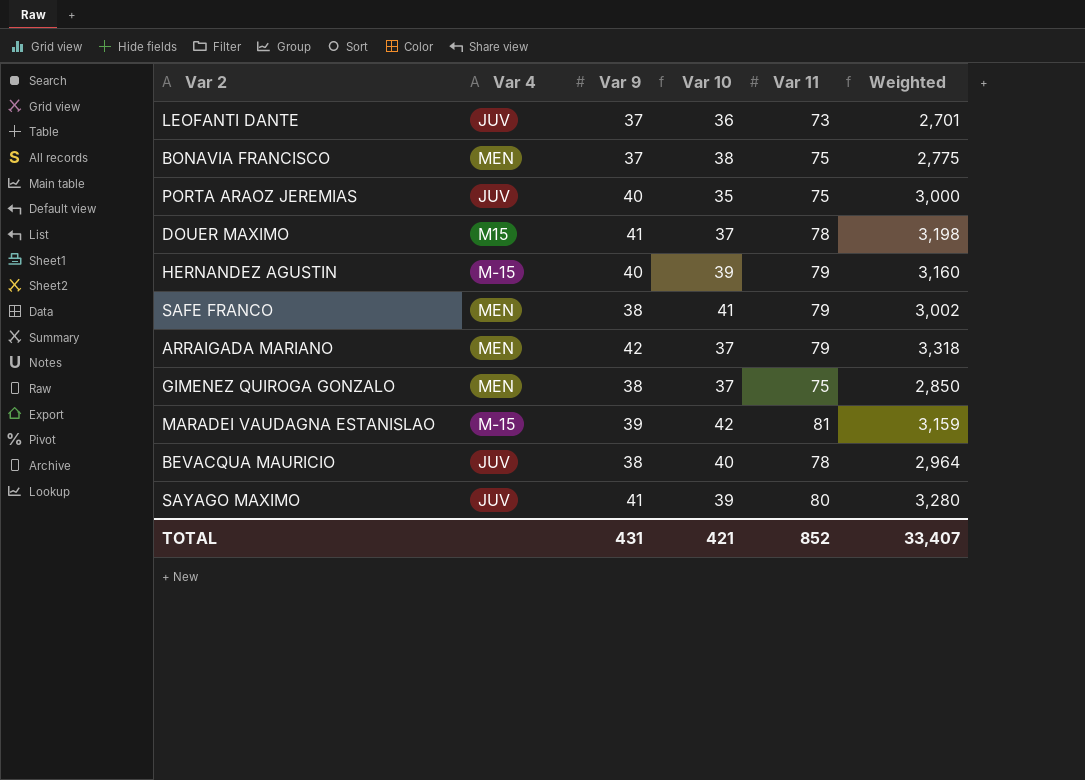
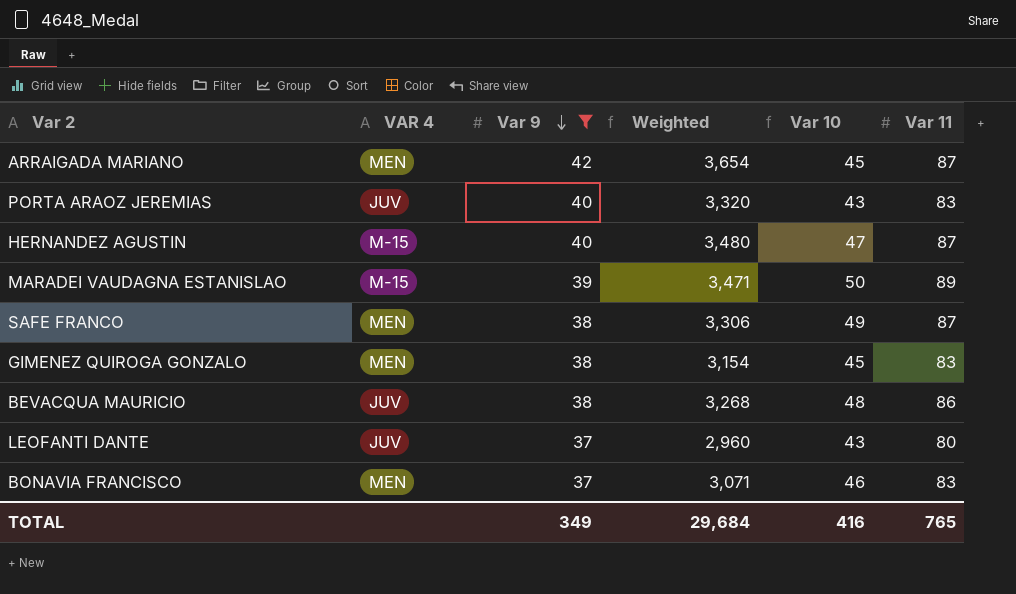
filter: none -> Var 9 != 41
row order: none -> Var 9 descending
column name: Var 4 -> VAR 4
column Weighted | position: 6 -> 4
ARRAIGADA MARIANO | Weighted: 3,318 -> 3,654
ARRAIGADA MARIANO | Var 10: 37 -> 45
ARRAIGADA MARIANO | Var 11: 79 -> 87
PORTA ARAOZ JEREMIAS | Weighted: 3,000 -> 3,320
PORTA ARAOZ JEREMIAS | Var 10: 35 -> 43
PORTA ARAOZ JEREMIAS | Var 11: 75 -> 83
HERNANDEZ AGUSTIN | Weighted: 3,160 -> 3,480
HERNANDEZ AGUSTIN | Var 10: 39 -> 47
HERNANDEZ AGUSTIN | Var 11: 79 -> 87
MARADEI VAUDAGNA ESTANISLAO | Weighted: 3,159 -> 3,471
MARADEI VAUDAGNA ESTANISLAO | Var 10: 42 -> 50
MARADEI VAUDAGNA ESTANISLAO | Var 11: 81 -> 89
SAFE FRANCO | Weighted: 3,002 -> 3,306
SAFE FRANCO | Var 10: 41 -> 49
SAFE FRANCO | Var 11: 79 -> 87
GIMENEZ QUIROGA GONZALO | Weighted: 2,850 -> 3,154
GIMENEZ QUIROGA GONZALO | Var 10: 37 -> 45
GIMENEZ QUIROGA GONZALO | Var 11: 75 -> 83
BEVACQUA MAURICIO | Weighted: 2,964 -> 3,268
BEVACQUA MAURICIO | Var 10: 40 -> 48
BEVACQUA MAURICIO | Var 11: 78 -> 86
LEOFANTI DANTE | Weighted: 2,701 -> 2,960
LEOFANTI DANTE | Var 10: 36 -> 43
LEOFANTI DANTE | Var 11: 73 -> 80
BONAVIA FRANCISCO | Weighted: 2,775 -> 3,071
BONAVIA FRANCISCO | Var 10: 38 -> 46
BONAVIA FRANCISCO | Var 11: 75 -> 83
TOTAL | Var 9: 431 -> 349
TOTAL | Weighted: 33,407 -> 29,684
TOTAL | Var 10: 421 -> 416
TOTAL | Var 11: 852 -> 765

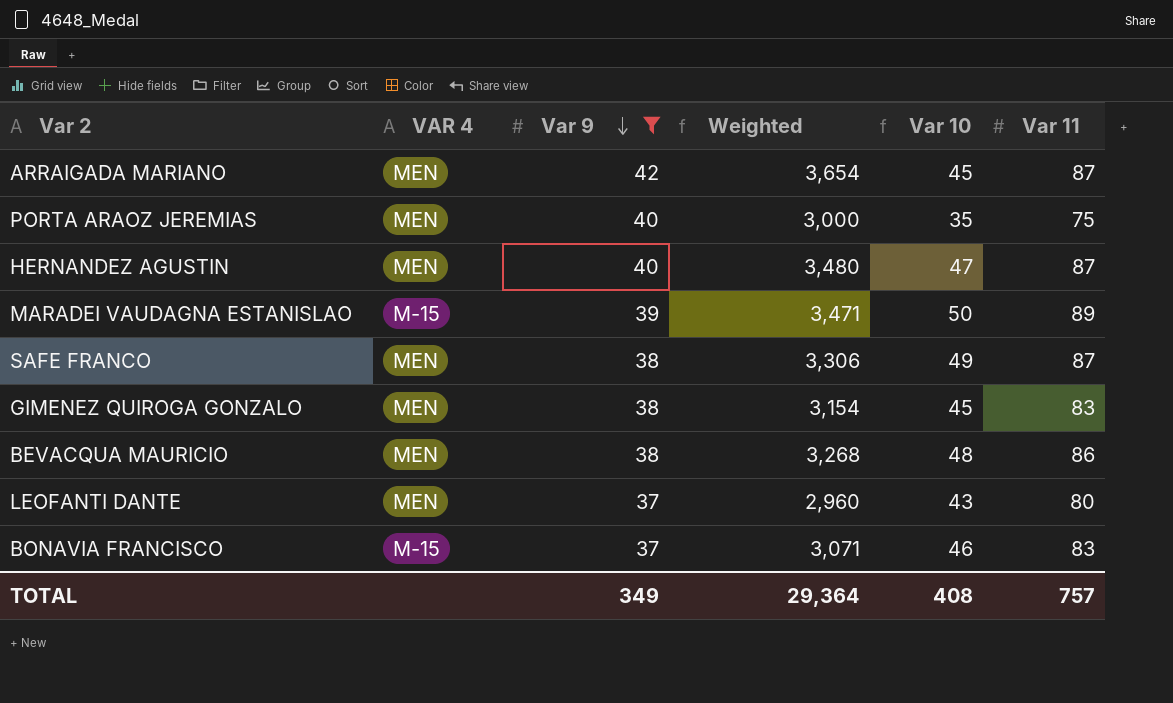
PORTA ARAOZ JEREMIAS | VAR 4: JUV -> MEN
PORTA ARAOZ JEREMIAS | Weighted: 3,320 -> 3,000
PORTA ARAOZ JEREMIAS | Var 10: 43 -> 35
PORTA ARAOZ JEREMIAS | Var 11: 83 -> 75
HERNANDEZ AGUSTIN | VAR 4: M-15 -> MEN
BEVACQUA MAURICIO | VAR 4: JUV -> MEN
LEOFANTI DANTE | VAR 4: JUV -> MEN
BONAVIA FRANCISCO | VAR 4: MEN -> M-15
TOTAL | Weighted: 29,684 -> 29,364
TOTAL | Var 10: 416 -> 408
TOTAL | Var 11: 765 -> 757

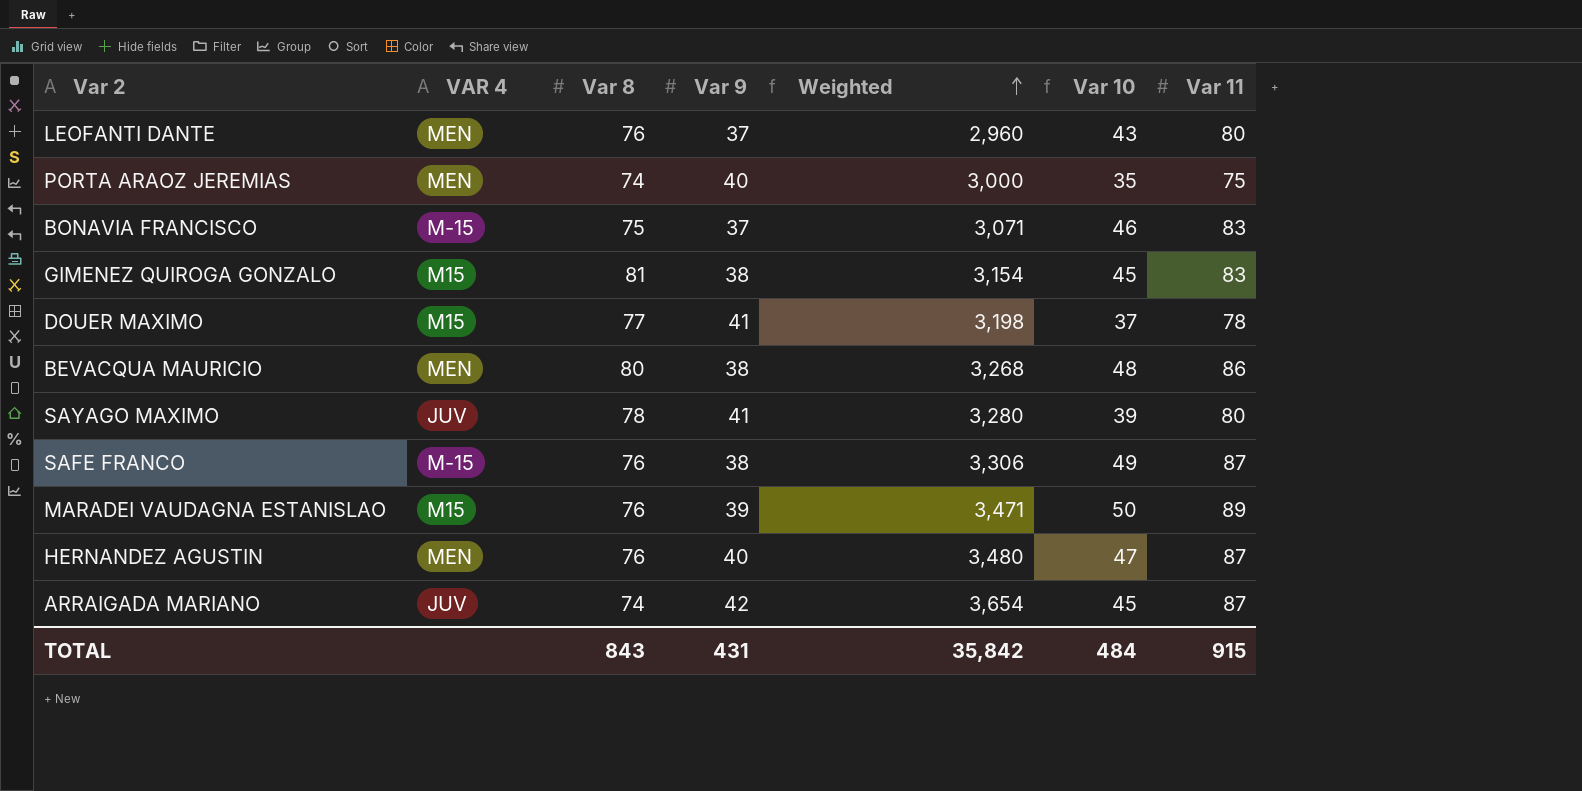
filter: Var 9 != 41 -> none
row order: Var 9 descending -> Weighted ascending
column Var 8 | position: none -> 3
GIMENEZ QUIROGA GONZALO | VAR 4: MEN -> M15
SAFE FRANCO | VAR 4: MEN -> M-15
MARADEI VAUDAGNA ESTANISLAO | VAR 4: M-15 -> M15
ARRAIGADA MARIANO | VAR 4: MEN -> JUV
TOTAL | Var 9: 349 -> 431
TOTAL | Weighted: 29,364 -> 35,842
TOTAL | Var 10: 408 -> 484
TOTAL | Var 11: 757 -> 915

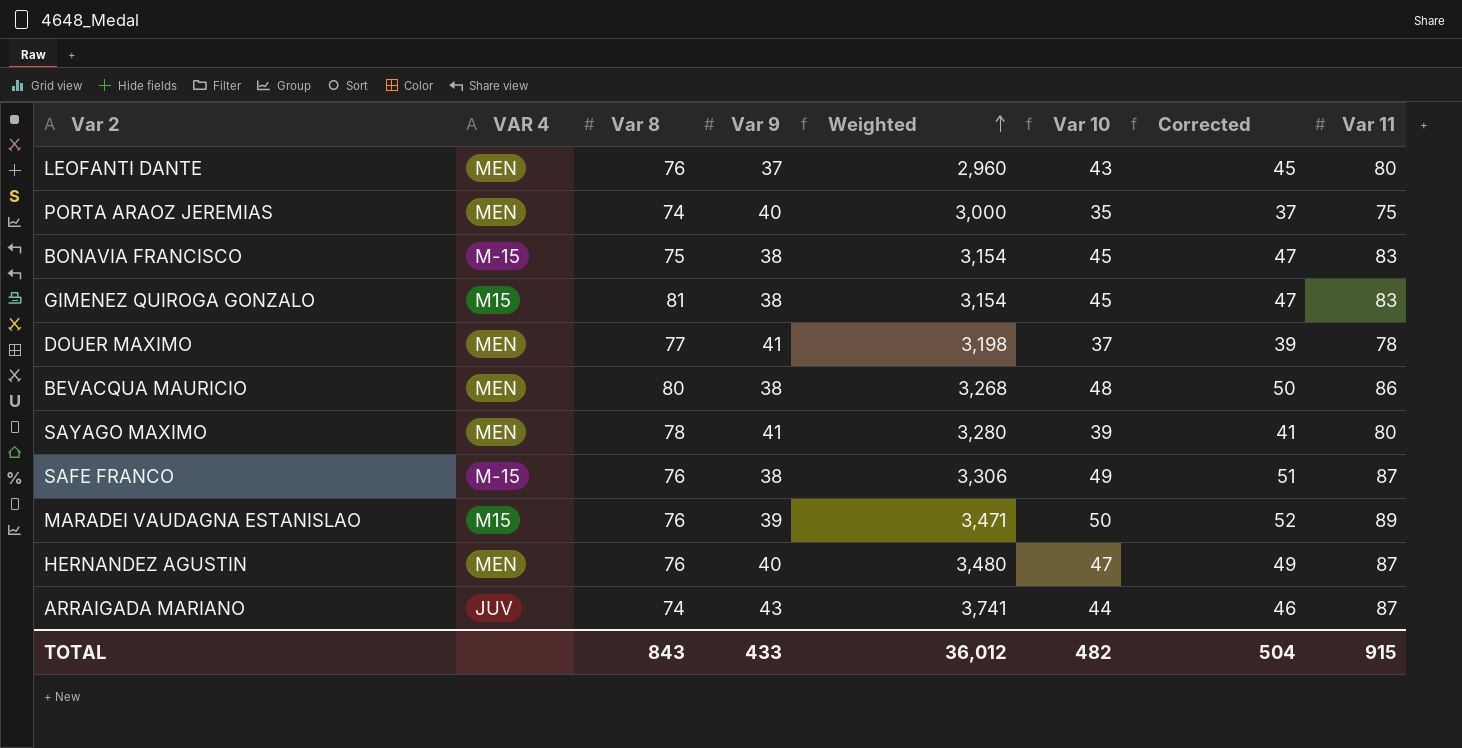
column Corrected | formula: none -> [Var 10] + 2
BONAVIA FRANCISCO | Var 9: 37 -> 38
BONAVIA FRANCISCO | Weighted: 3,071 -> 3,154
BONAVIA FRANCISCO | Var 10: 46 -> 45
DOUER MAXIMO | VAR 4: M15 -> MEN
SAYAGO MAXIMO | VAR 4: JUV -> MEN
ARRAIGADA MARIANO | Var 9: 42 -> 43
ARRAIGADA MARIANO | Weighted: 3,654 -> 3,741
ARRAIGADA MARIANO | Var 10: 45 -> 44
TOTAL | Var 9: 431 -> 433
TOTAL | Weighted: 35,842 -> 36,012
TOTAL | Var 10: 484 -> 482

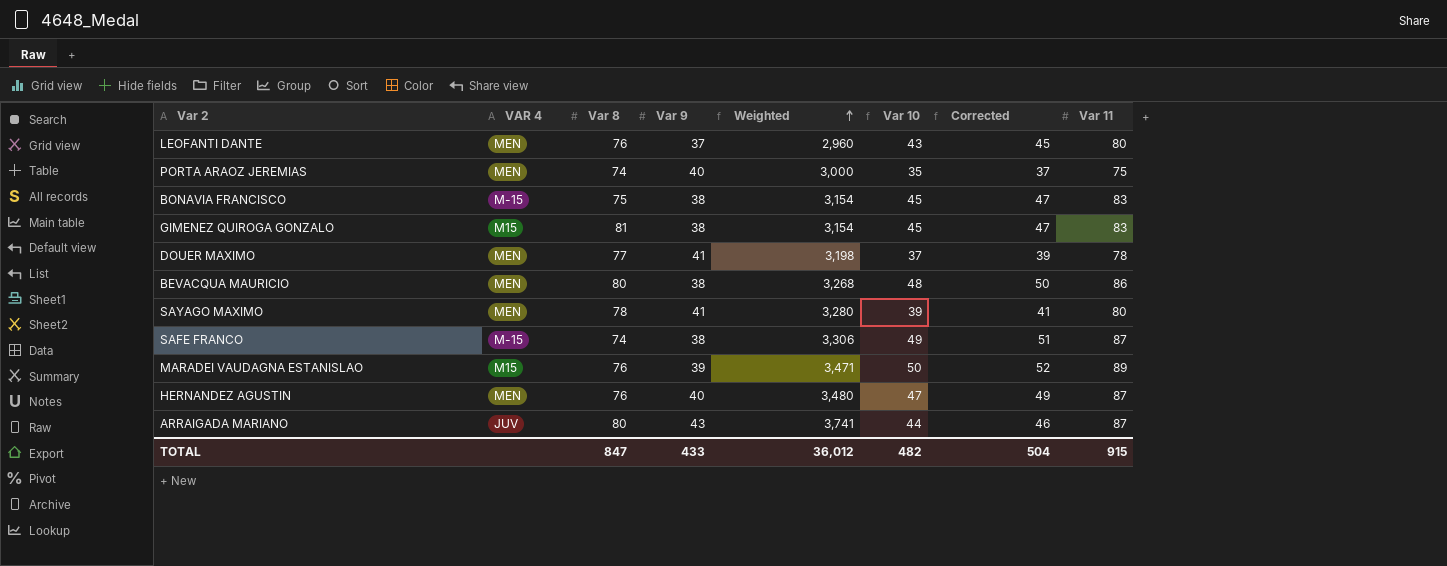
SAFE FRANCO | Var 8: 76 -> 74
ARRAIGADA MARIANO | Var 8: 74 -> 80
TOTAL | Var 8: 843 -> 847

